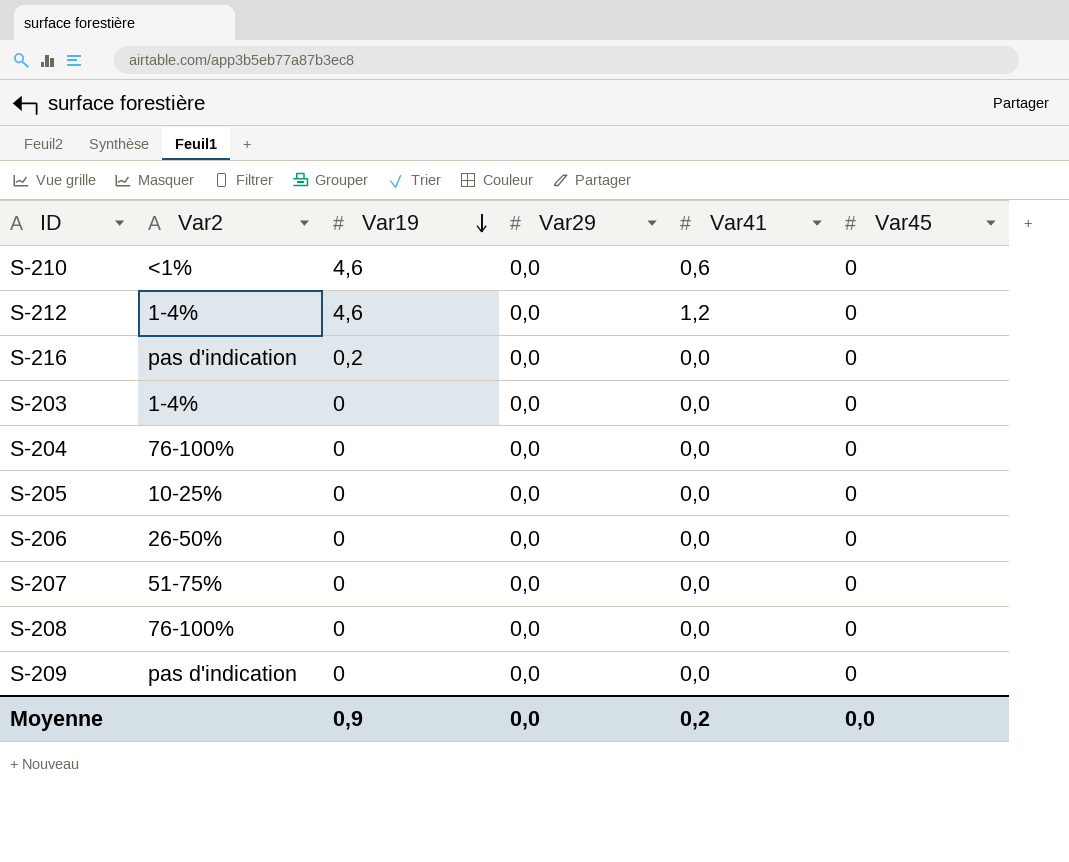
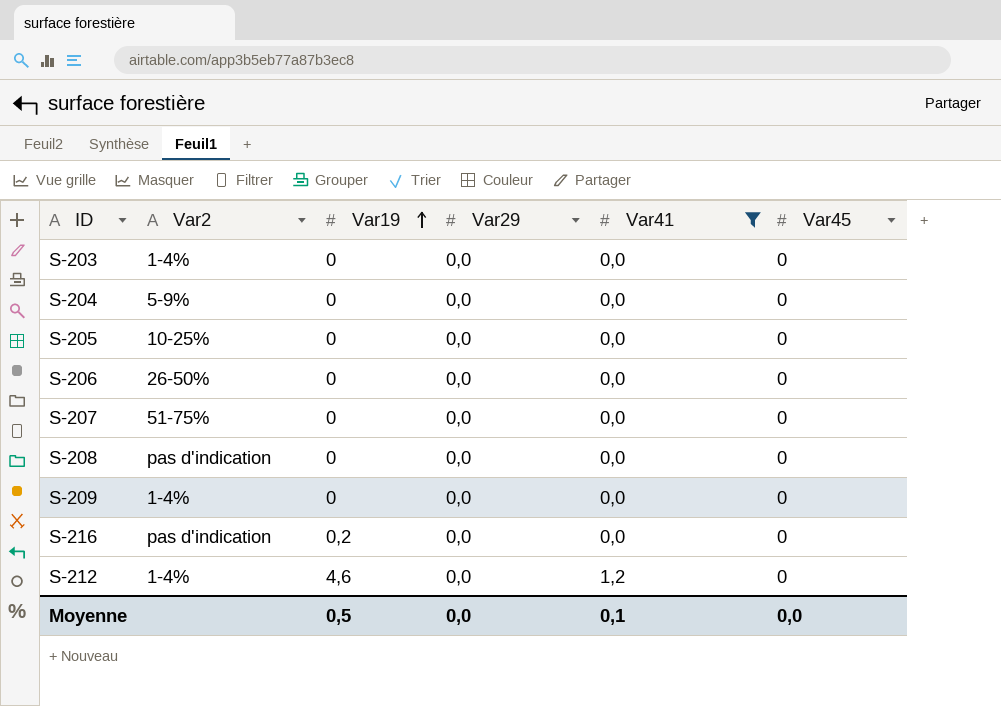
filter: none -> Var41 != 0,6
row order: Var19 descending -> Var19 ascending
S-204 | Var2: 76-100% -> 5-9%
S-208 | Var2: 76-100% -> pas d'indication
S-209 | Var2: pas d'indication -> 1-4%
Moyenne | Var19: 0,9 -> 0,5
Moyenne | Var41: 0,2 -> 0,1

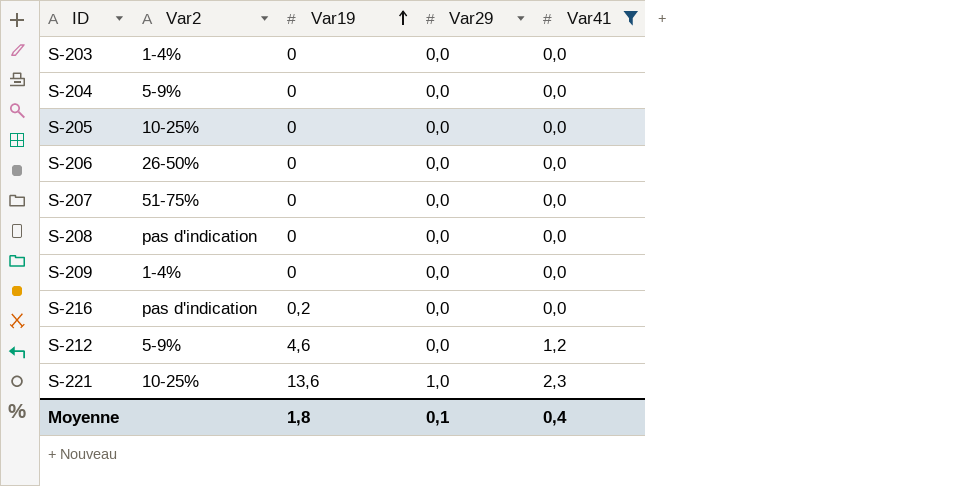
column Var45 | position: 6 -> none
S-212 | Var2: 1-4% -> 5-9%
row S-221: none -> 10-25% | 13,6 | 1,0 | 2,3
Moyenne | Var19: 0,5 -> 1,8
Moyenne | Var29: 0,0 -> 0,1
Moyenne | Var41: 0,1 -> 0,4

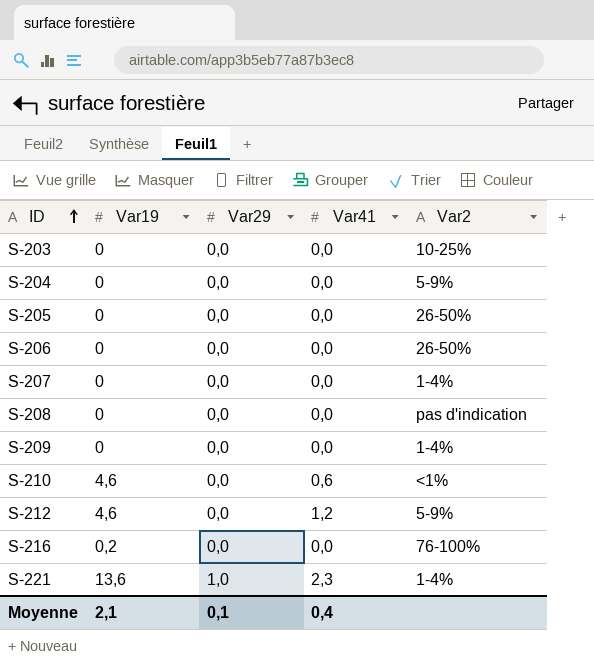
filter: Var41 != 0,6 -> none
row order: Var19 ascending -> ID ascending
column Var2 | position: 2 -> 5
S-203 | Var2: 1-4% -> 10-25%
S-205 | Var2: 10-25% -> 26-50%
S-207 | Var2: 51-75% -> 1-4%
S-216 | Var2: pas d'indication -> 76-100%
S-221 | Var2: 10-25% -> 1-4%
Moyenne | Var19: 1,8 -> 2,1

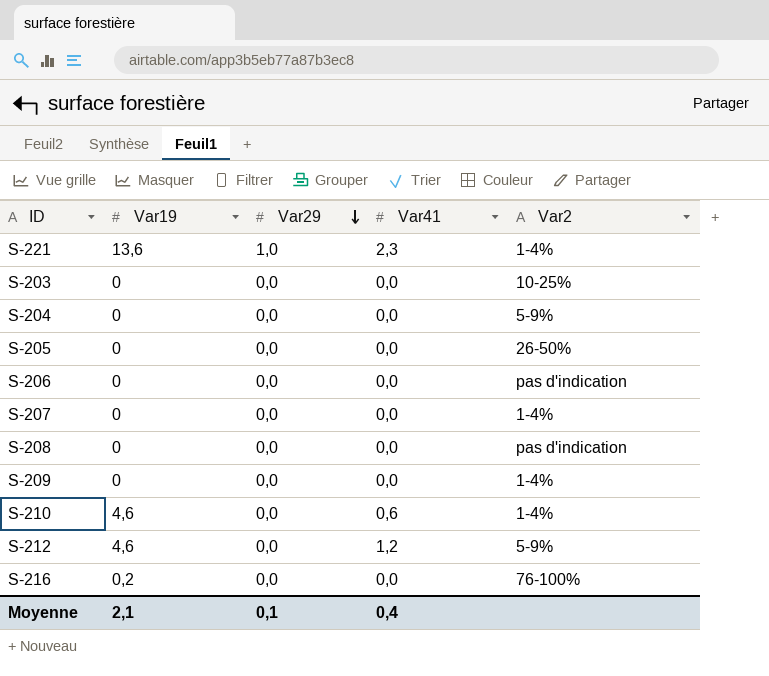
row order: ID ascending -> Var29 descending
S-206 | Var2: 26-50% -> pas d'indication
S-210 | Var2: <1% -> 1-4%

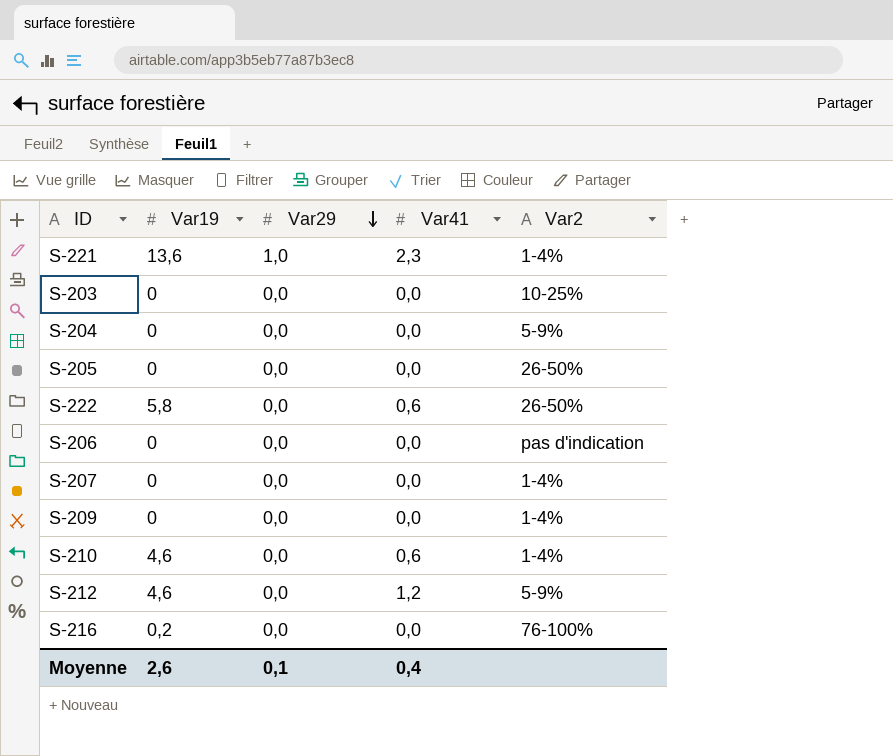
row S-208: 0 | 0,0 | 0,0 | pas d'indication -> none
row S-222: none -> 5,8 | 0,0 | 0,6 | 26-50%
Moyenne | Var19: 2,1 -> 2,6

